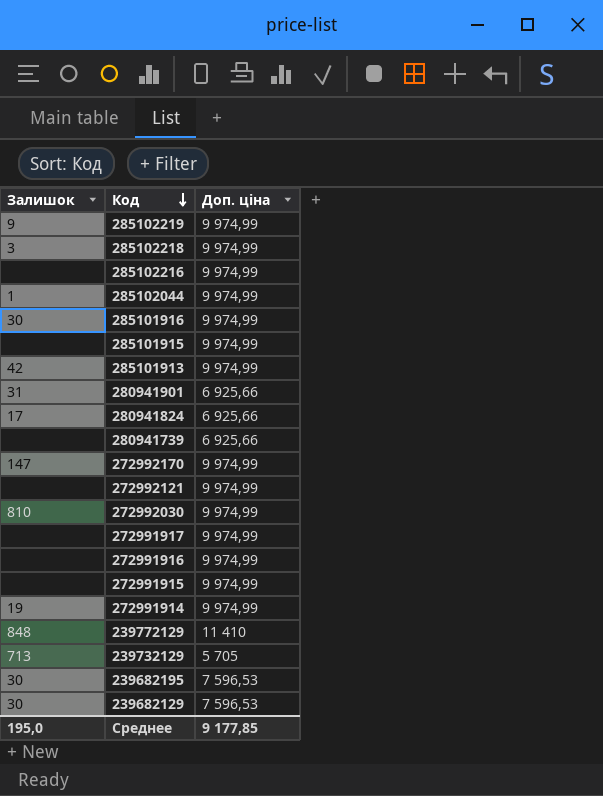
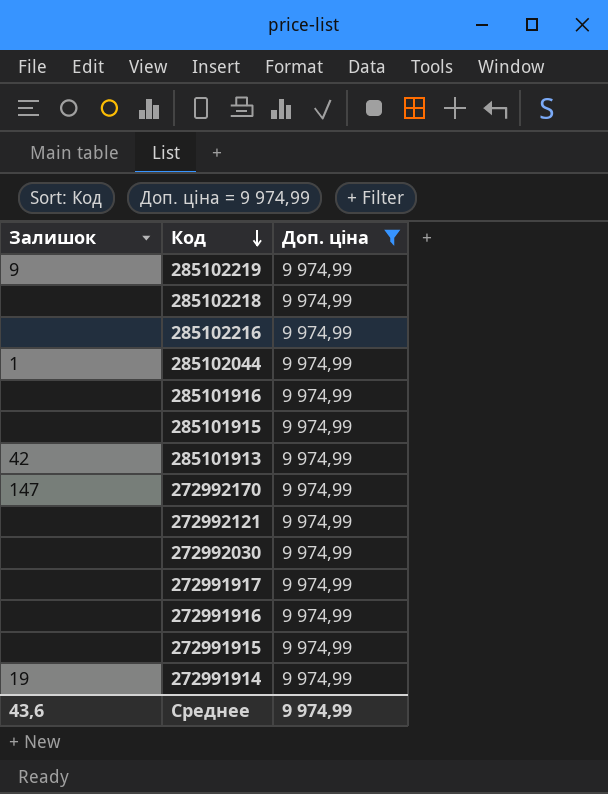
filter: none -> Доп. ціна = 9 974,99
285102218 | Залишок: 3 -> none
285101916 | Залишок: 30 -> none
272992030 | Залишок: 810 -> none
Среднее | Залишок: 195,0 -> 43,6
Среднее | Доп. ціна: 9 177,85 -> 9 974,99

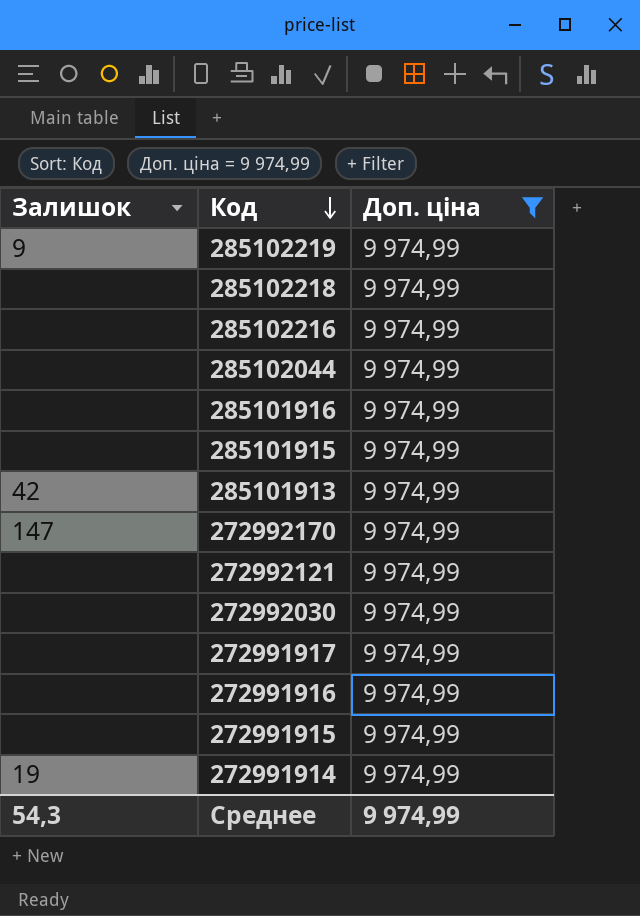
285102044 | Залишок: 1 -> none
Среднее | Залишок: 43,6 -> 54,3

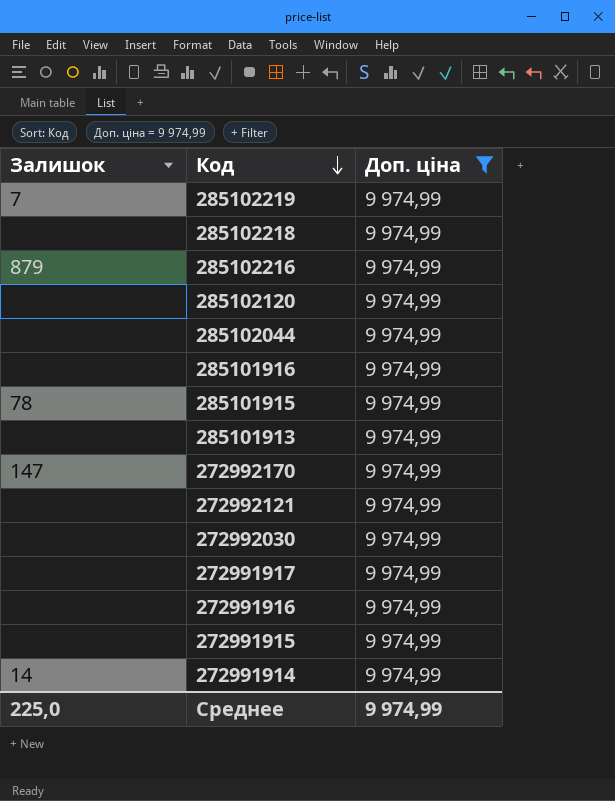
285102219 | Залишок: 9 -> 7
285102216 | Залишок: none -> 879
row 285102120: none -> none | 9 974,99
285101915 | Залишок: none -> 78
285101913 | Залишок: 42 -> none
272991914 | Залишок: 19 -> 14
Среднее | Залишок: 54,3 -> 225,0

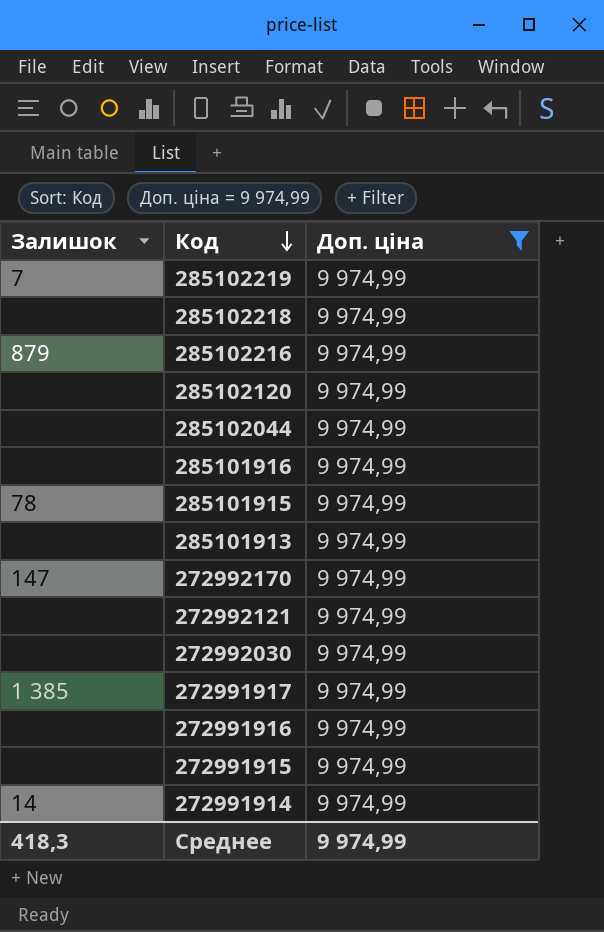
272991917 | Залишок: none -> 1 385
Среднее | Залишок: 225,0 -> 418,3

